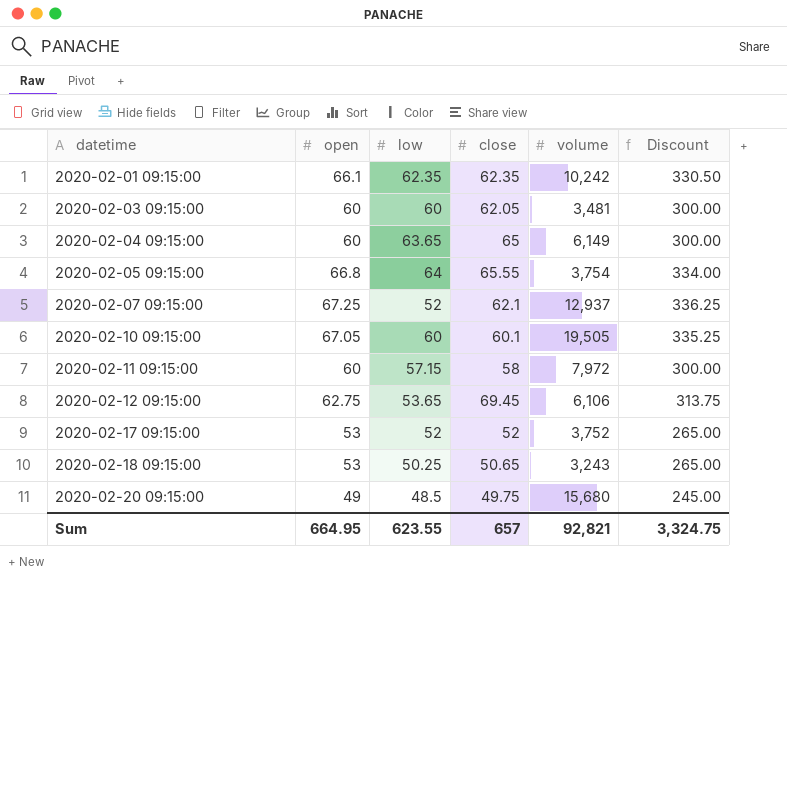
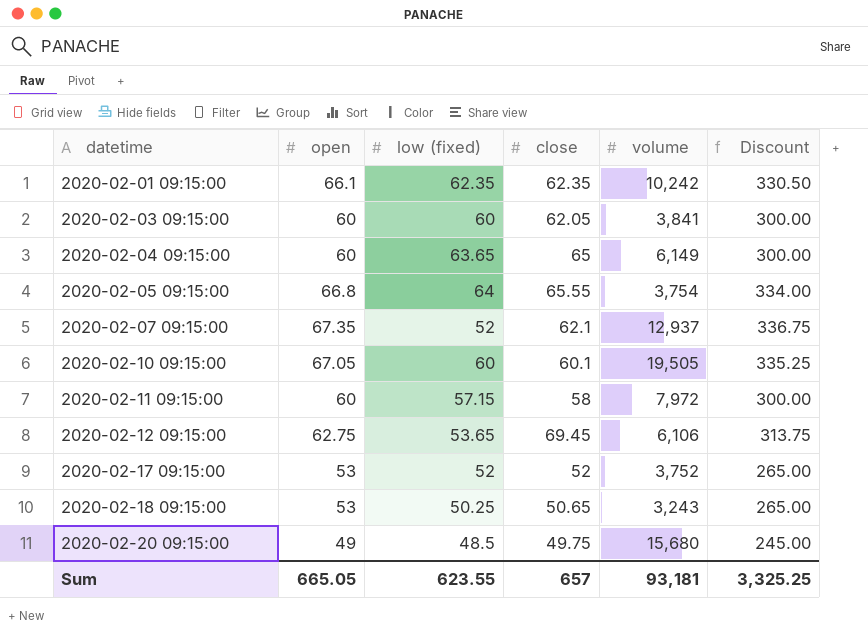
column name: low -> low (fixed)
2020-02-03 09:15:00 | volume: 3,481 -> 3,841
2020-02-07 09:15:00 | open: 67.25 -> 67.35
2020-02-07 09:15:00 | Discount: 336.25 -> 336.75
Sum | open: 664.95 -> 665.05
Sum | volume: 92,821 -> 93,181
Sum | Discount: 3,324.75 -> 3,325.25

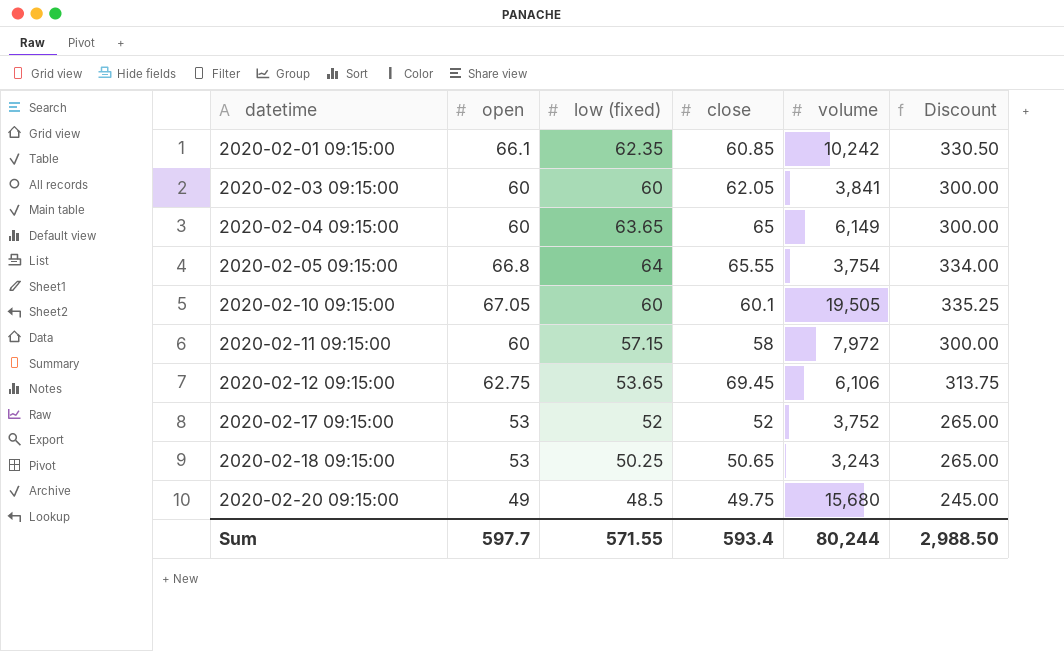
row 2020-02-07 09:15:00: 67.35 | 52 | 62.1 | 12,937 | 336.75 -> none
2020-02-01 09:15:00 | close: 62.35 -> 60.85
Sum | open: 665.05 -> 597.7
Sum | low (fixed): 623.55 -> 571.55
Sum | close: 657 -> 593.4
Sum | volume: 93,181 -> 80,244
Sum | Discount: 3,325.25 -> 2,988.50

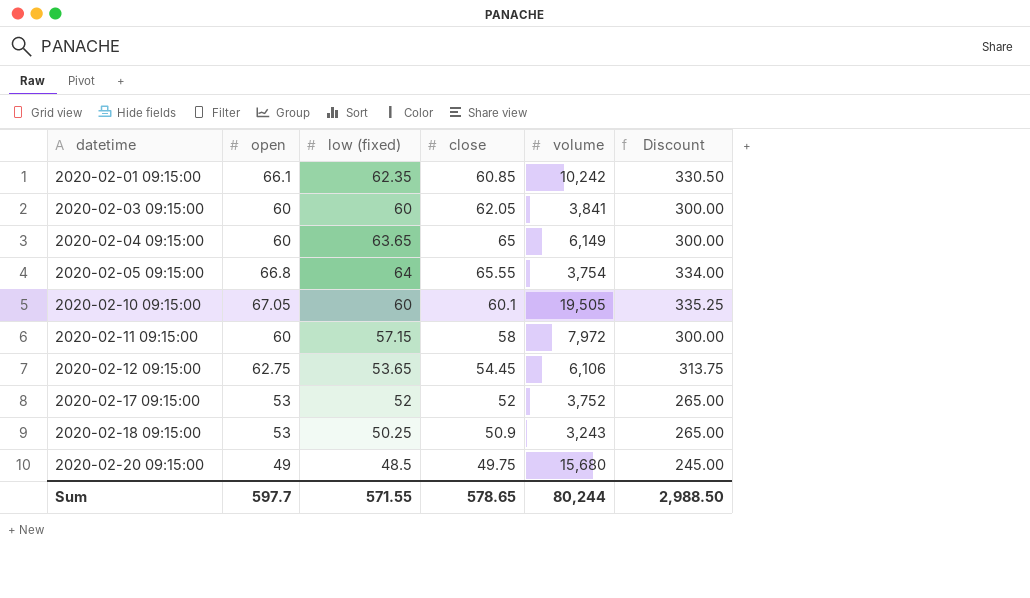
2020-02-12 09:15:00 | close: 69.45 -> 54.45
2020-02-18 09:15:00 | close: 50.65 -> 50.9
Sum | close: 593.4 -> 578.65

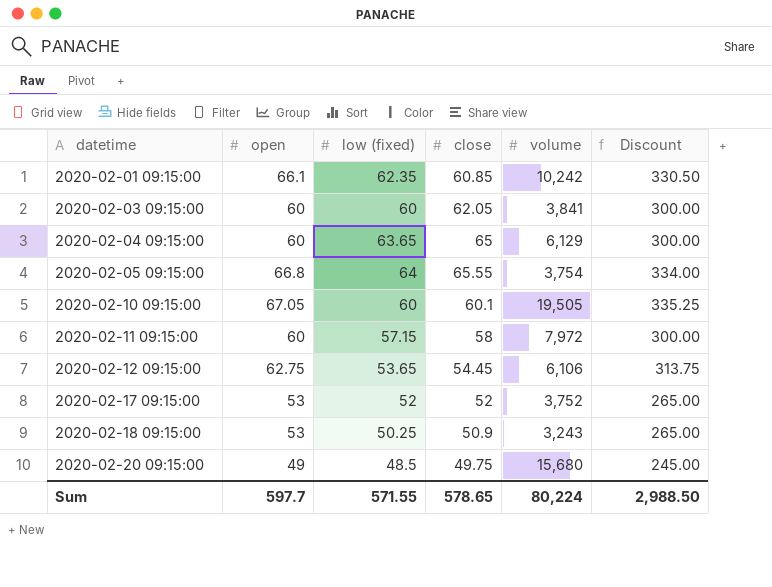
2020-02-04 09:15:00 | volume: 6,149 -> 6,129
Sum | volume: 80,244 -> 80,224

